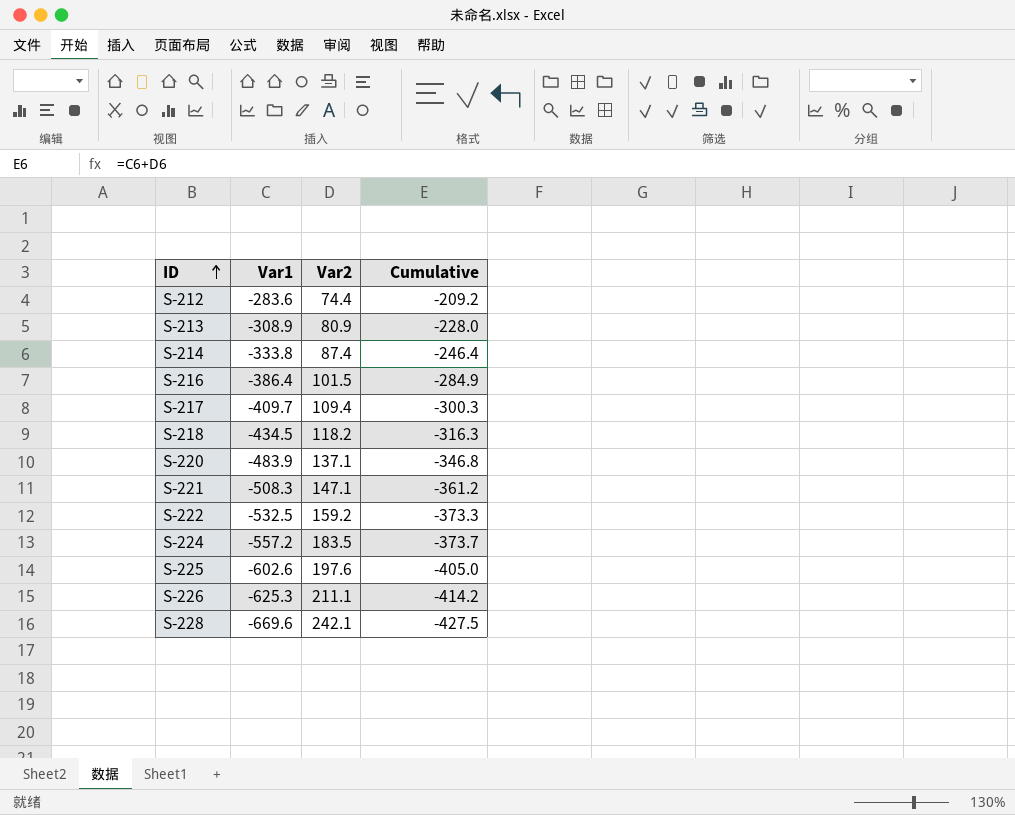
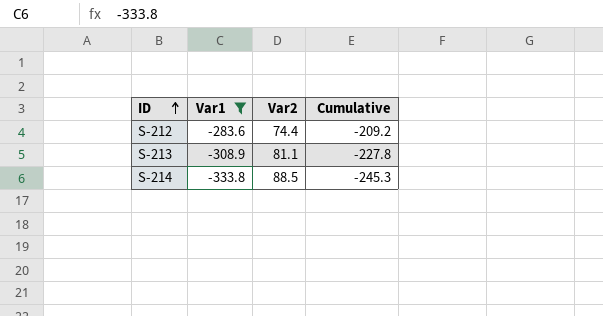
filter: none -> Var1 >= -333.8
S-213 | Var2: 80.9 -> 81.1
S-213 | Cumulative: -228.0 -> -227.8
S-214 | Var2: 87.4 -> 88.5
S-214 | Cumulative: -246.4 -> -245.3

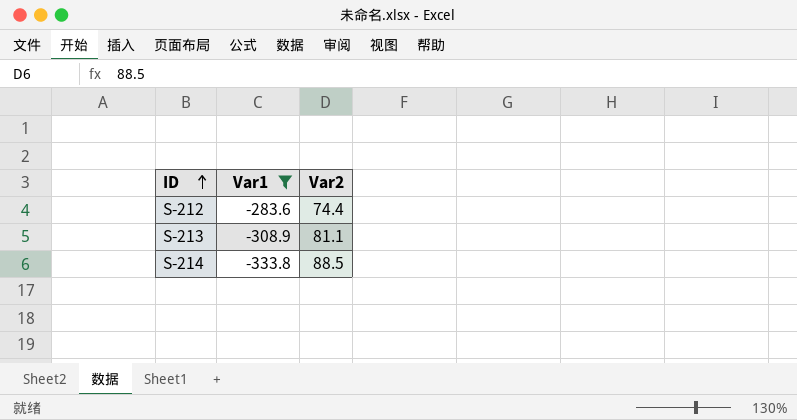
column Cumulative | formula: [Var1] + [Var2] -> none

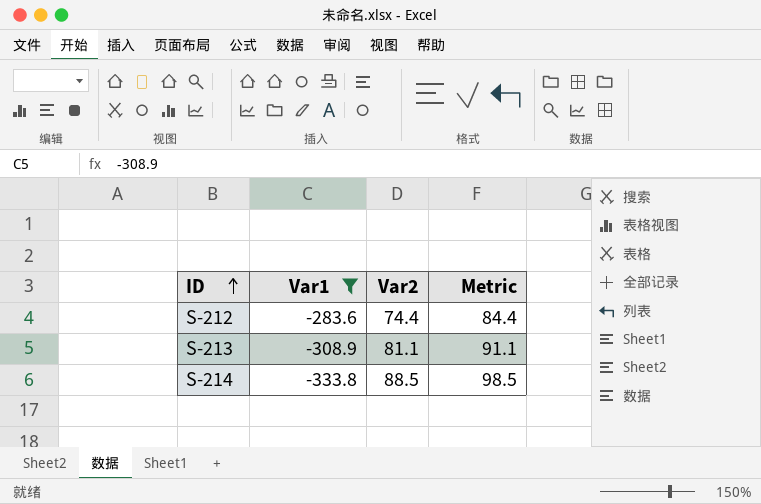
column Metric | formula: none -> [Var2] + 10

